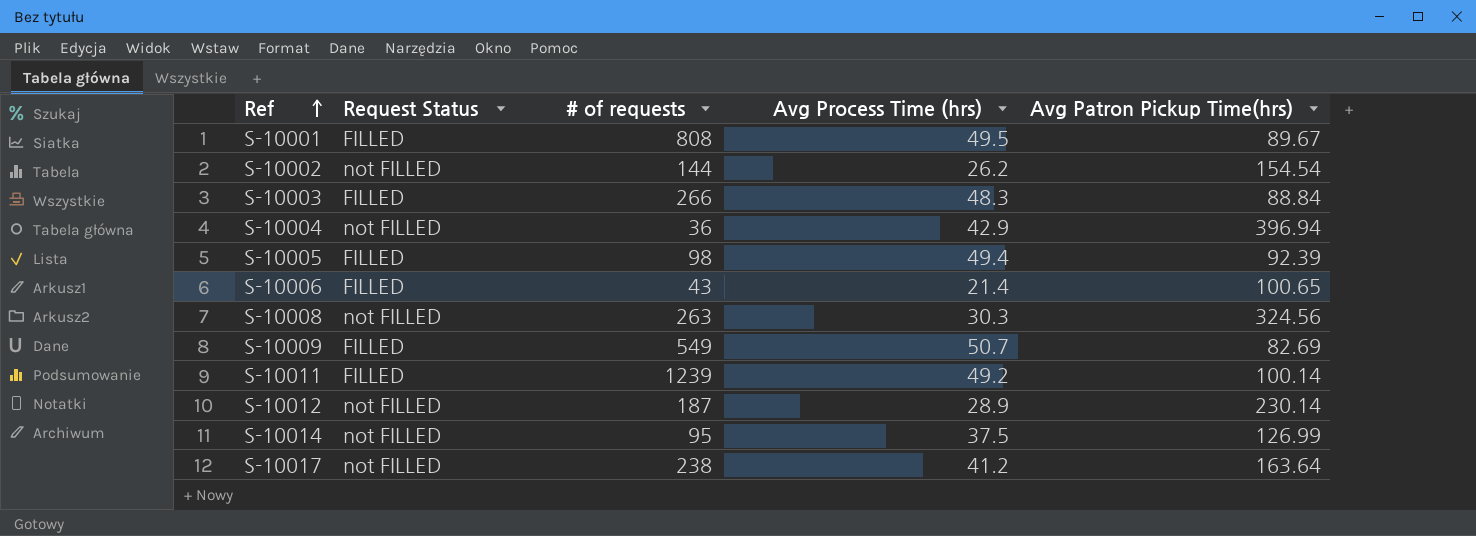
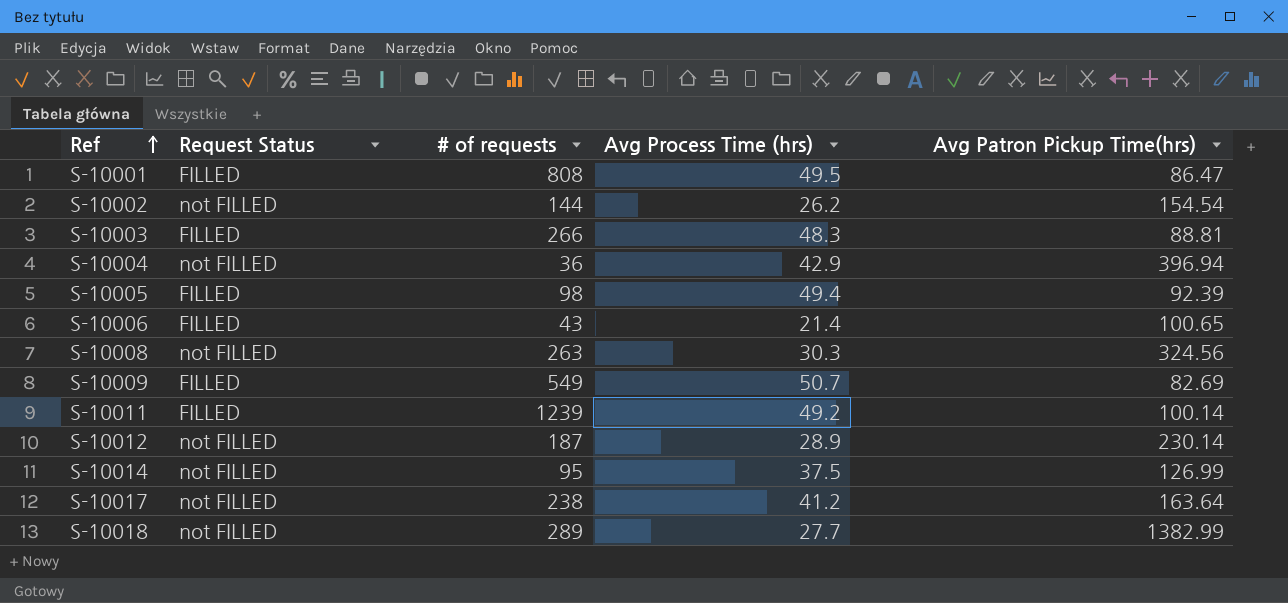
S-10001 | Avg Patron Pickup Time(hrs): 89.67 -> 86.47
S-10003 | Avg Patron Pickup Time(hrs): 88.84 -> 88.81
row S-10018: none -> not FILLED | 289 | 27.7 | 1382.99

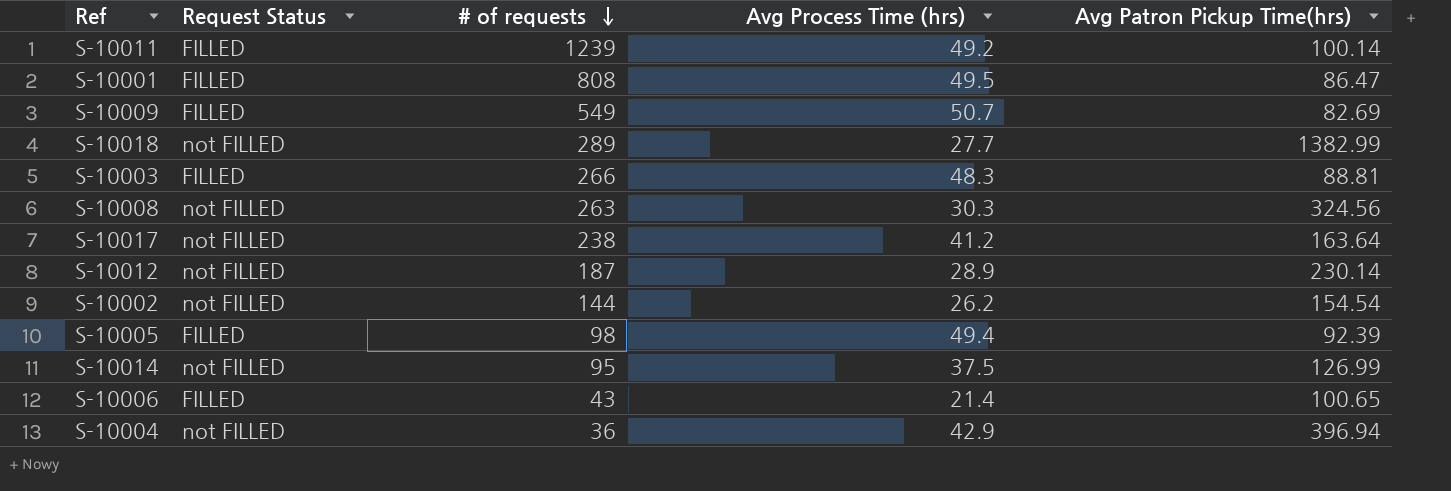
row order: Ref ascending -> # of requests descending

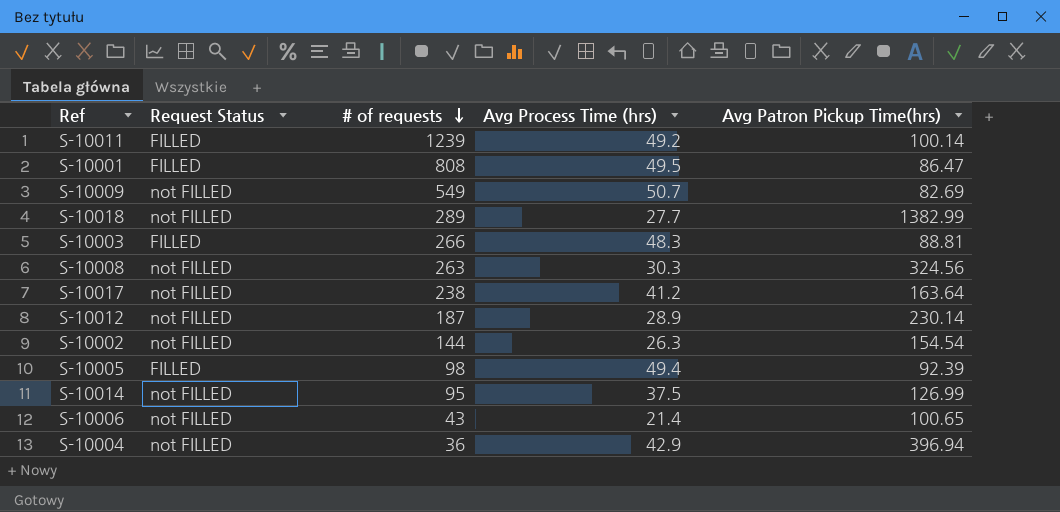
S-10009 | Request Status: FILLED -> not FILLED
S-10002 | Avg Process Time (hrs): 26.2 -> 26.3
S-10006 | Request Status: FILLED -> not FILLED

